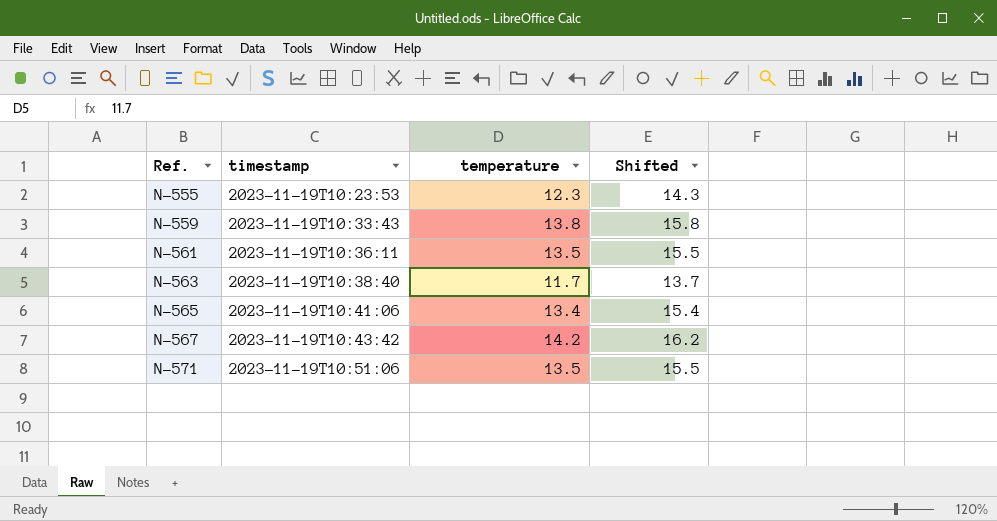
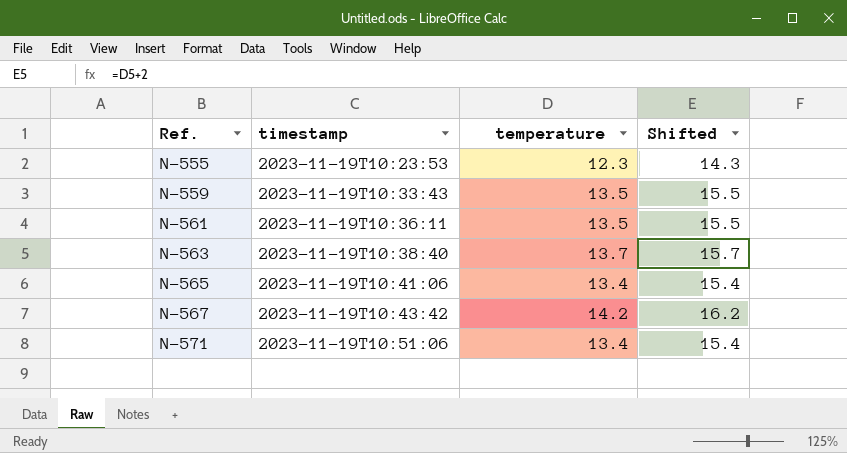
N-559 | temperature: 13.8 -> 13.5
N-559 | Shifted: 15.8 -> 15.5
N-563 | temperature: 11.7 -> 13.7
N-563 | Shifted: 13.7 -> 15.7
N-571 | temperature: 13.5 -> 13.4
N-571 | Shifted: 15.5 -> 15.4

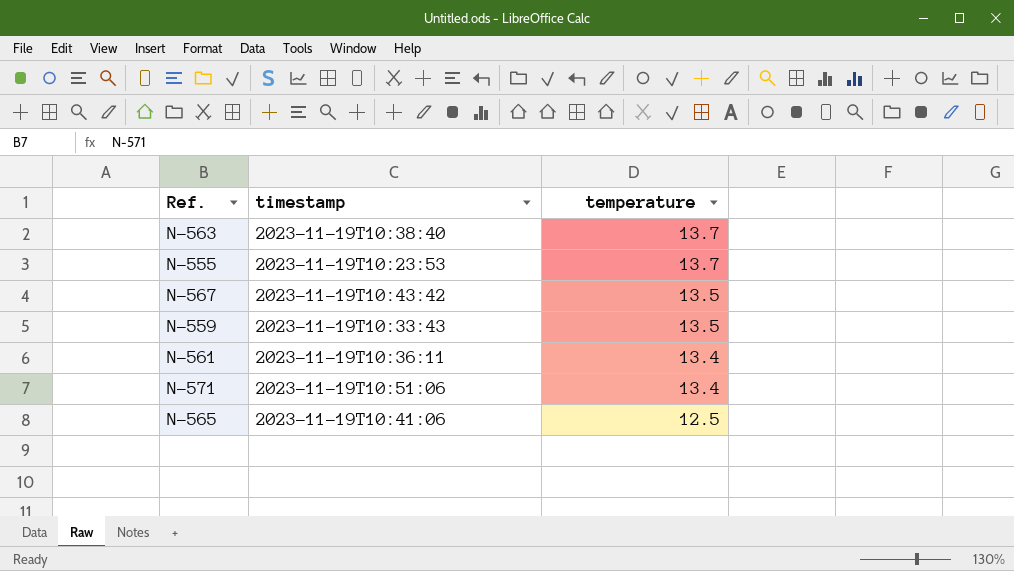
row order: Ref. ascending -> temperature descending
column Shifted | formula: [temperature] + 2 -> none
N-555 | temperature: 12.3 -> 13.7
N-567 | temperature: 14.2 -> 13.5
N-561 | temperature: 13.5 -> 13.4
N-565 | temperature: 13.4 -> 12.5

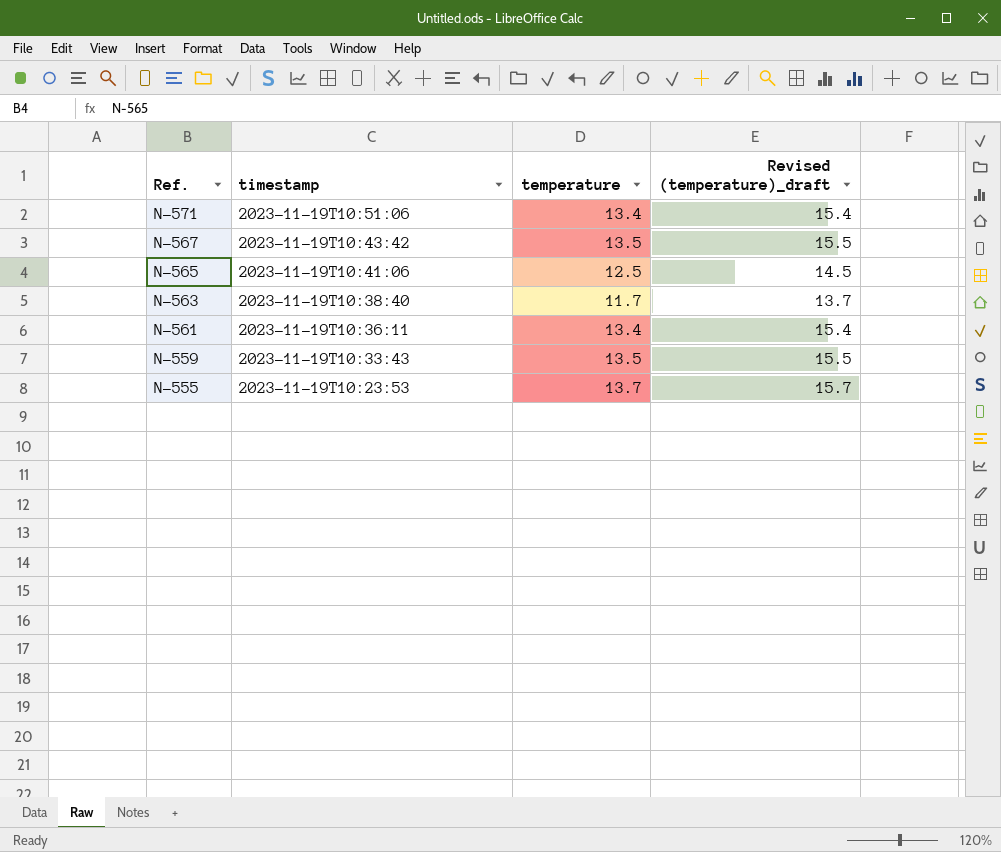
row order: temperature descending -> Ref. descending
column Revised (temperature)_draft | formula: none -> [temperature] + 2
N-563 | temperature: 13.7 -> 11.7

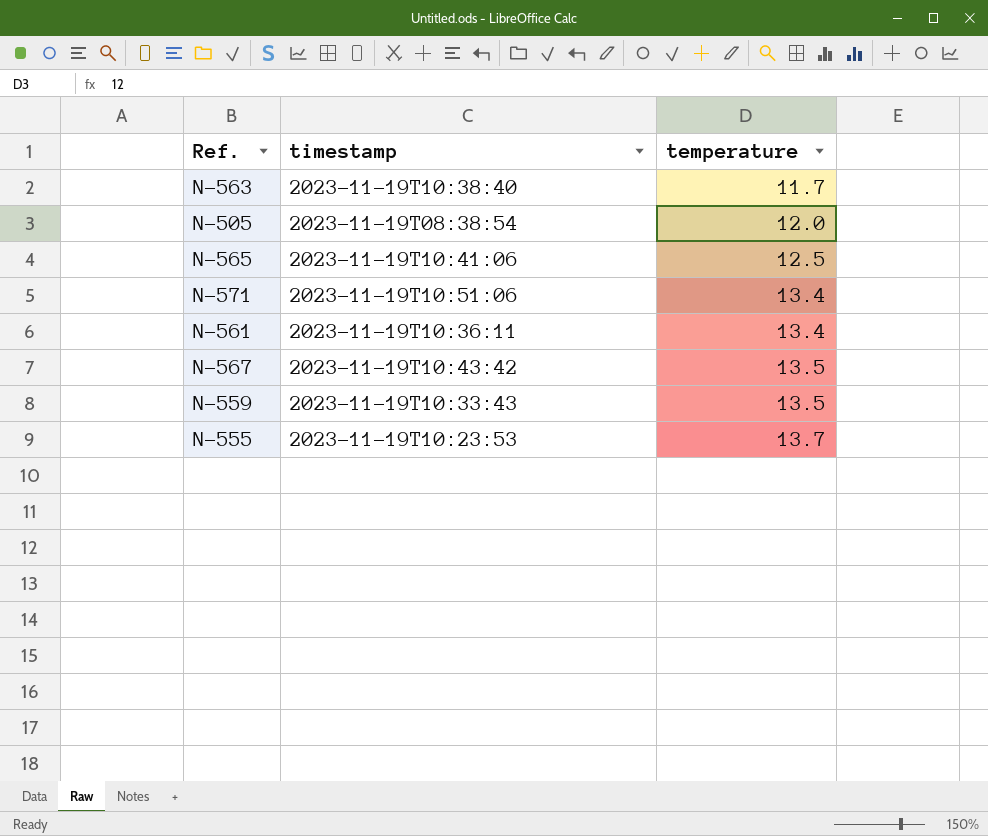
row order: Ref. descending -> temperature ascending
column Revised (temperature)_draft | formula: [temperature] + 2 -> none
row N-505: none -> 2023-11-19T08:38:54 | 12.0

